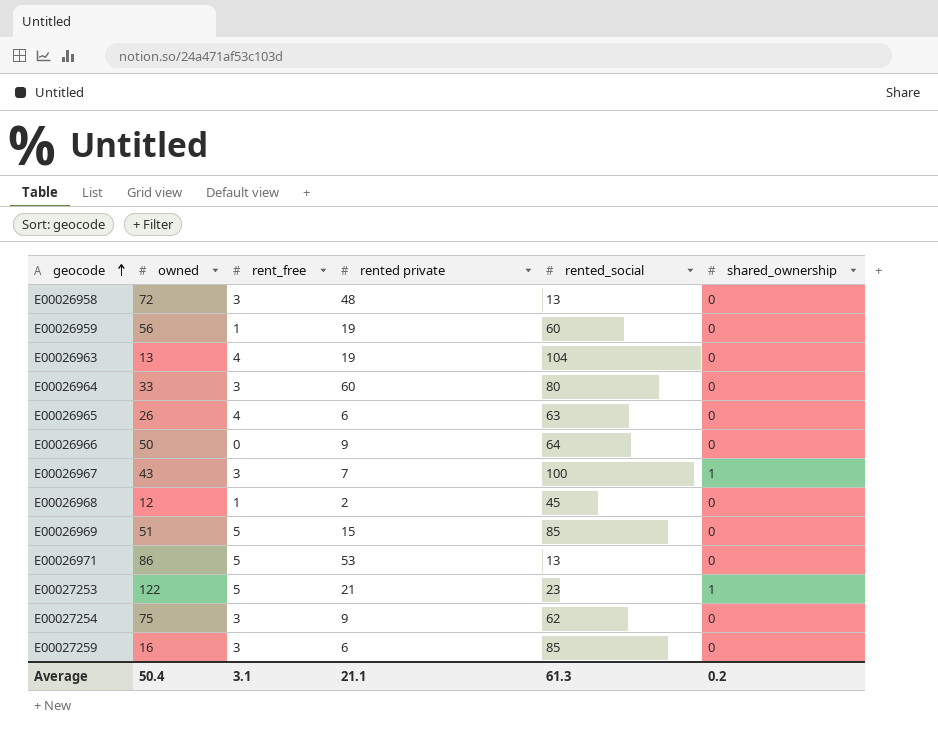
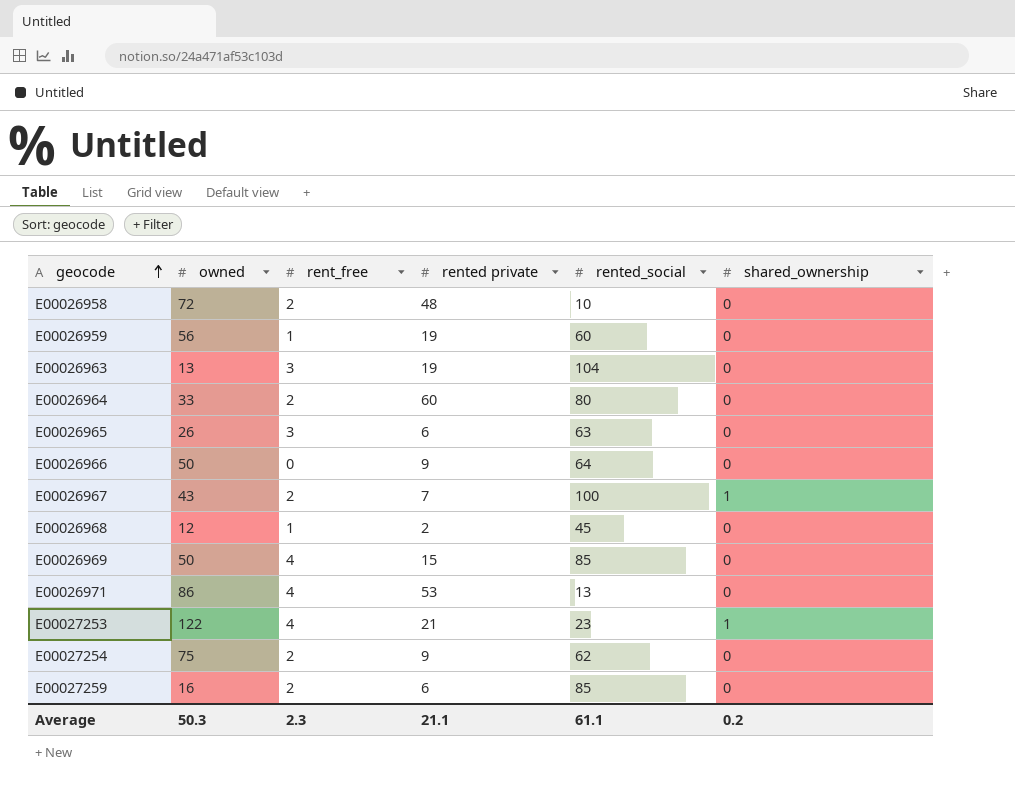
E00026958 | rent_free: 3 -> 2
E00026958 | rented_social: 13 -> 10
E00026963 | rent_free: 4 -> 3
E00026964 | rent_free: 3 -> 2
E00026965 | rent_free: 4 -> 3
E00026967 | rent_free: 3 -> 2
E00026969 | owned: 51 -> 50
E00026969 | rent_free: 5 -> 4
E00026971 | rent_free: 5 -> 4
E00027253 | rent_free: 5 -> 4
E00027254 | rent_free: 3 -> 2
E00027259 | rent_free: 3 -> 2
Average | owned: 50.4 -> 50.3
Average | rent_free: 3.1 -> 2.3
Average | rented_social: 61.3 -> 61.1

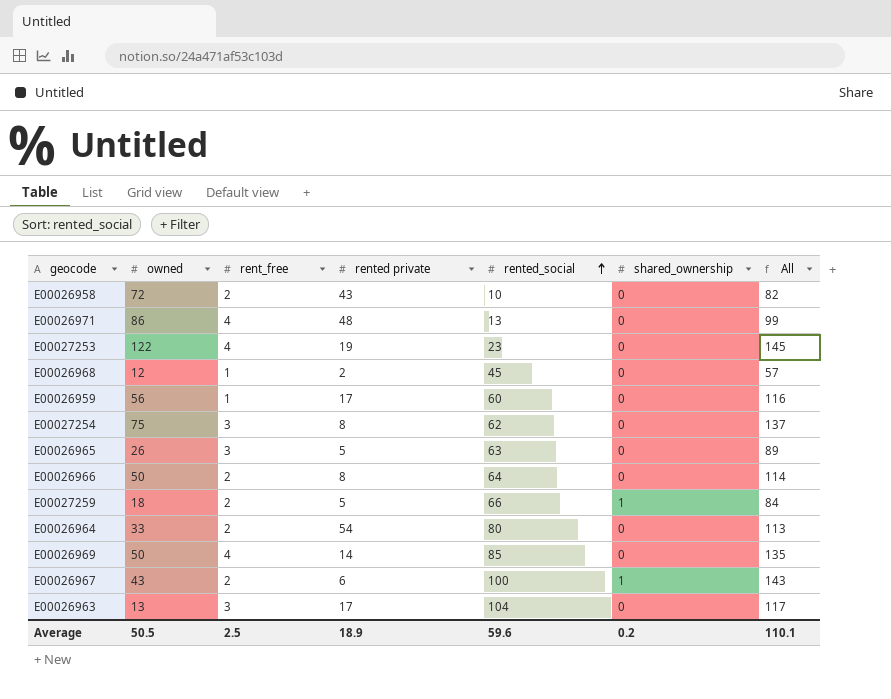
row order: geocode ascending -> rented_social ascending
column All | formula: none -> [owned] + [rented_social]
E00026958 | rented private: 48 -> 43
E00026971 | rented private: 53 -> 48
E00027253 | rented private: 21 -> 19
E00027253 | shared_ownership: 1 -> 0
E00026959 | rented private: 19 -> 17
E00027254 | rent_free: 2 -> 3
E00027254 | rented private: 9 -> 8
E00026965 | rented private: 6 -> 5
E00026966 | rent_free: 0 -> 2
E00026966 | rented private: 9 -> 8
E00027259 | owned: 16 -> 18
E00027259 | rented private: 6 -> 5
E00027259 | rented_social: 85 -> 66
E00027259 | shared_ownership: 0 -> 1
E00026964 | rented private: 60 -> 54
E00026969 | rented private: 15 -> 14
E00026967 | rented private: 7 -> 6
E00026963 | rented private: 19 -> 17
Average | owned: 50.3 -> 50.5
Average | rent_free: 2.3 -> 2.5
Average | rented private: 21.1 -> 18.9
Average | rented_social: 61.1 -> 59.6

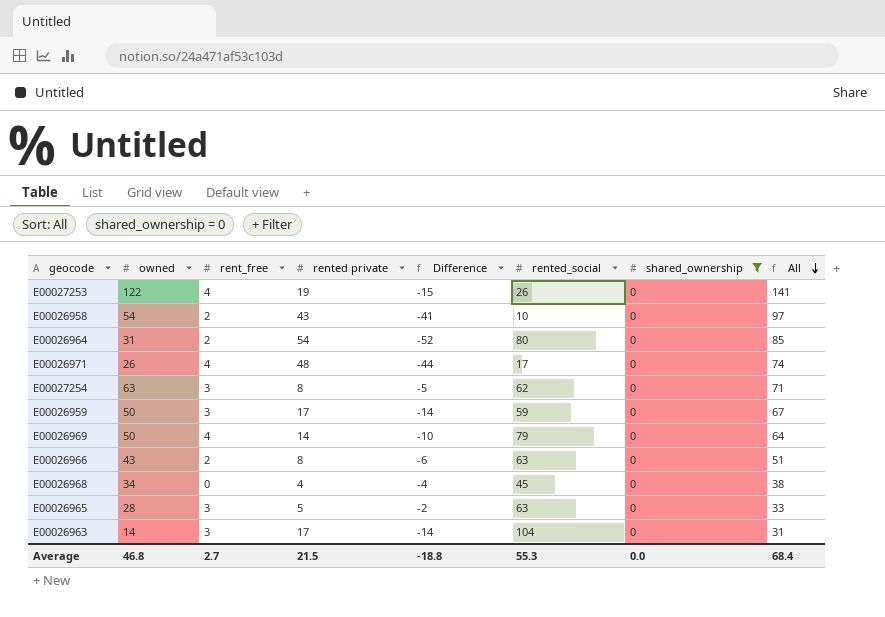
filter: none -> shared_ownership = 0
row order: rented_social ascending -> All descending
column Difference | formula: none -> [rent_free] - [rented private]
column All | formula: [owned] + [rented_social] -> [owned] + [rented private]
E00027253 | rented_social: 23 -> 26
E00026958 | owned: 72 -> 54
E00026964 | owned: 33 -> 31
E00026971 | owned: 86 -> 26
E00026971 | rented_social: 13 -> 17
E00027254 | owned: 75 -> 63
E00026959 | owned: 56 -> 50
E00026959 | rent_free: 1 -> 3
E00026959 | rented_social: 60 -> 59
E00026969 | rented_social: 85 -> 79
E00026966 | owned: 50 -> 43
E00026966 | rented_social: 64 -> 63
E00026968 | owned: 12 -> 34
E00026968 | rent_free: 1 -> 0
E00026968 | rented private: 2 -> 4
E00026965 | owned: 26 -> 28
E00026963 | owned: 13 -> 14
Average | owned: 50.5 -> 46.8
Average | rent_free: 2.5 -> 2.7
Average | rented private: 18.9 -> 21.5
Average | rented_social: 59.6 -> 55.3
Average | shared_ownership: 0.2 -> 0.0
Average | All: 110.1 -> 68.4

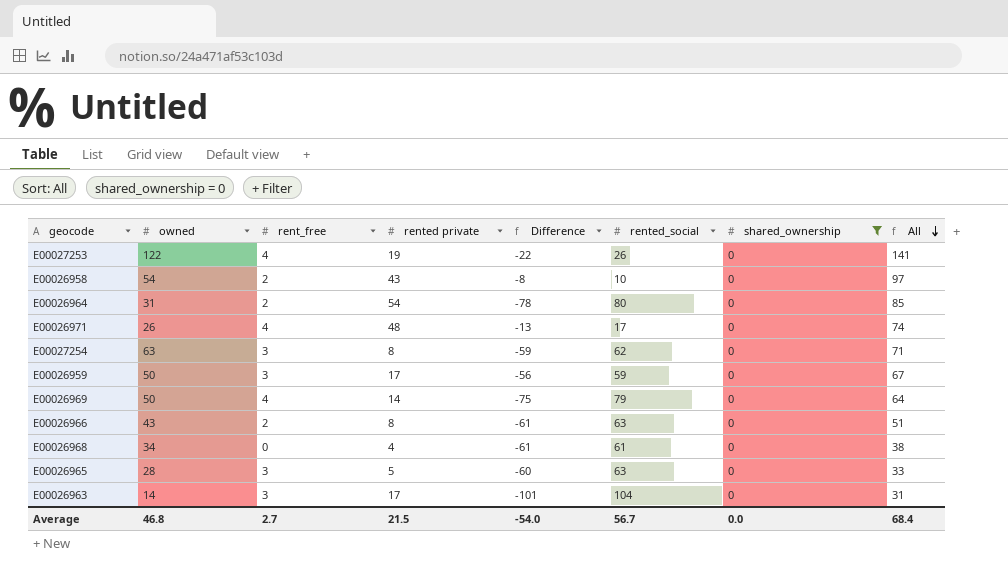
column Difference | formula: [rent_free] - [rented private] -> [rent_free] - [rented_social]
E00026968 | rented_social: 45 -> 61
Average | Difference: -18.8 -> -54.0
Average | rented_social: 55.3 -> 56.7

